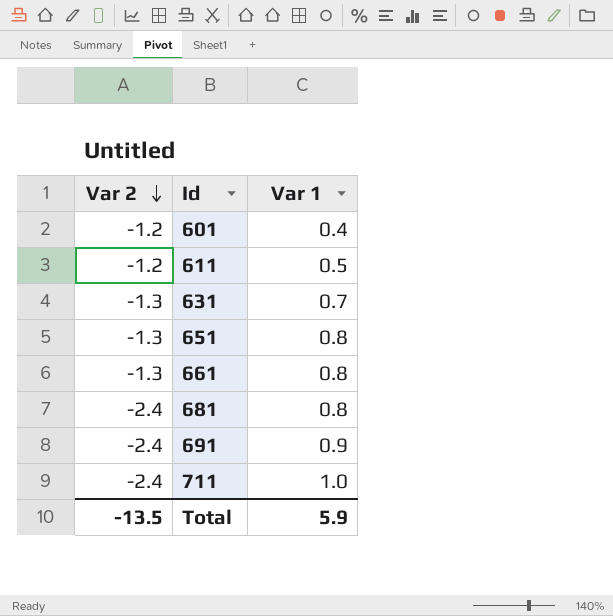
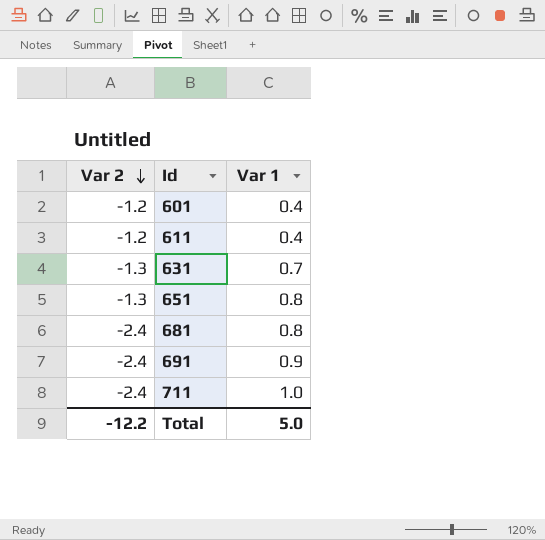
row 661: -1.3 | 0.8 -> none
611 | Var 1: 0.5 -> 0.4
Total | Var 2: -13.5 -> -12.2
Total | Var 1: 5.9 -> 5.0

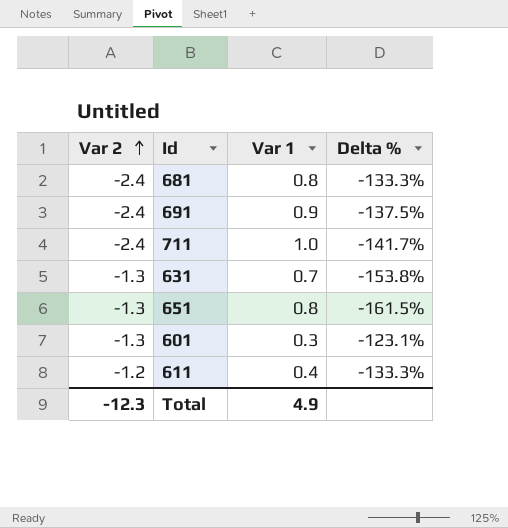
row order: Var 2 descending -> Var 2 ascending
column Delta % | formula: none -> ([Var 1] - [Var 2]) / [Var 2]
601 | Var 2: -1.2 -> -1.3
601 | Var 1: 0.4 -> 0.3
Total | Var 2: -12.2 -> -12.3
Total | Var 1: 5.0 -> 4.9

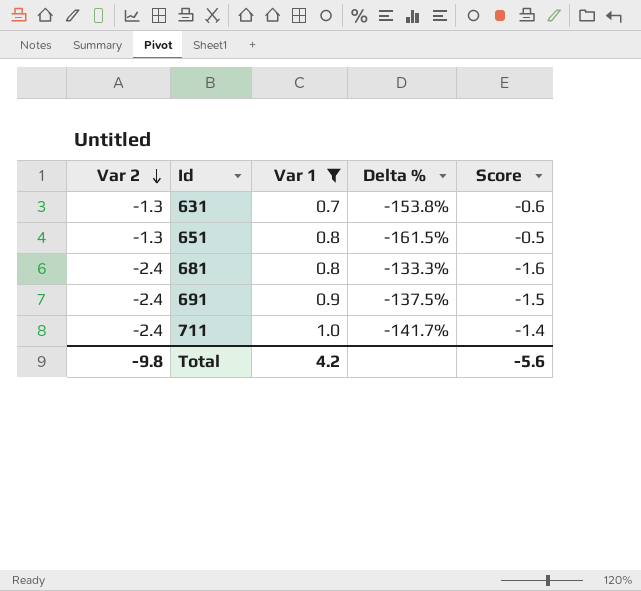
filter: none -> Var 1 >= 0.7
row order: Var 2 ascending -> Var 2 descending
column Score | formula: none -> [Var 2] + [Var 1]
Total | Var 2: -12.3 -> -9.8
Total | Var 1: 4.9 -> 4.2

